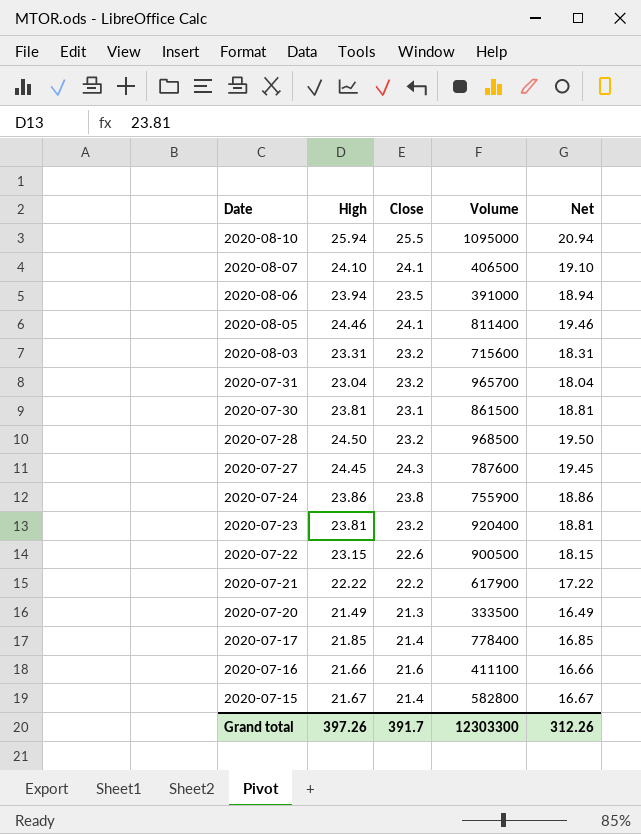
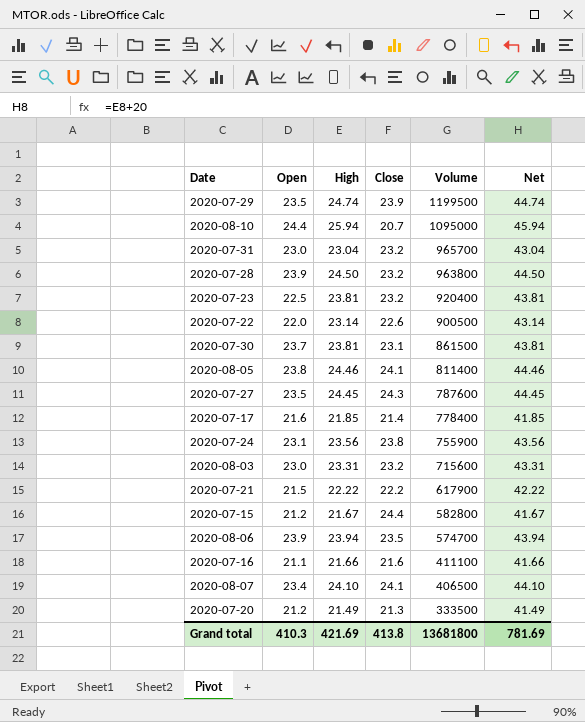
row order: Date descending -> Volume descending
column Open | position: none -> 2
column Net | formula: [High] - 5 -> [High] + 20
row 2020-07-29: none -> 23.5 | 24.74 | 23.9 | 1199500 | 44.74
2020-08-10 | Close: 25.5 -> 20.7
2020-07-28 | Volume: 968500 -> 963800
2020-07-22 | High: 23.15 -> 23.14
2020-07-24 | High: 23.86 -> 23.56
2020-07-15 | Close: 21.4 -> 24.4
2020-08-06 | Volume: 391000 -> 574700
Grand total | High: 397.26 -> 421.69
Grand total | Close: 391.7 -> 413.8
Grand total | Volume: 12303300 -> 13681800
Grand total | Net: 312.26 -> 781.69

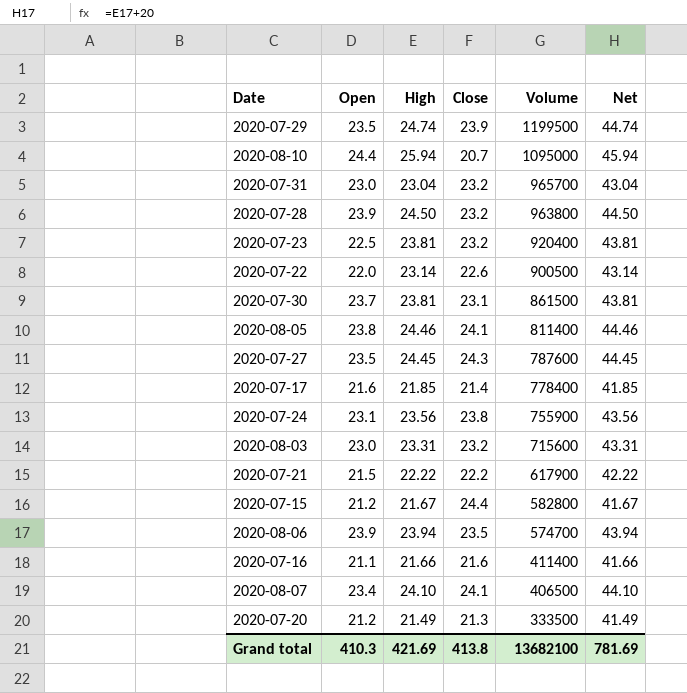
2020-07-16 | Volume: 411100 -> 411400
Grand total | Volume: 13681800 -> 13682100

